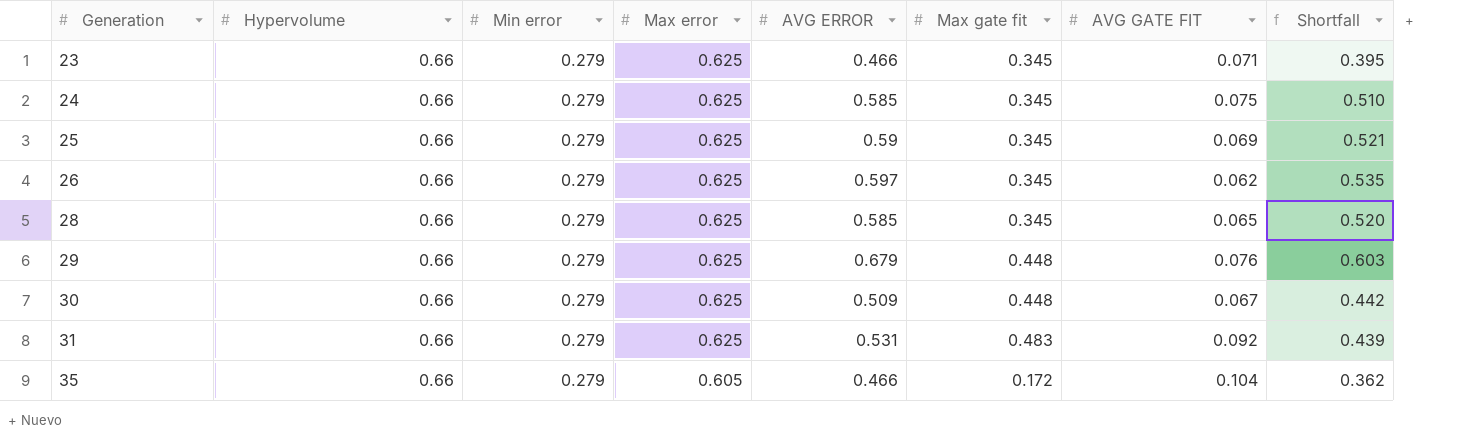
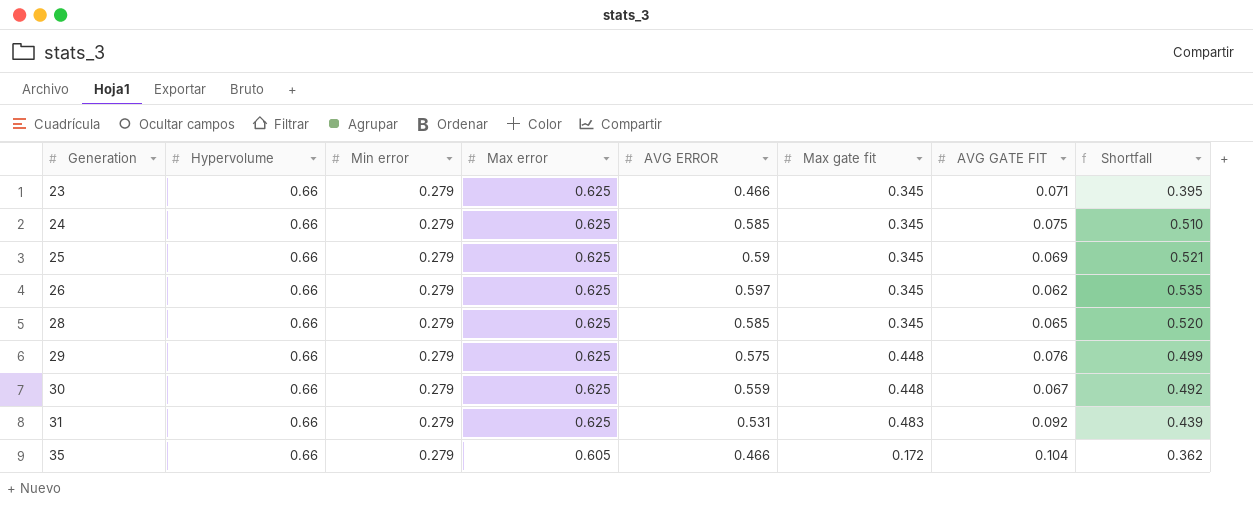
29 | AVG ERROR: 0.679 -> 0.575
29 | Shortfall: 0.603 -> 0.499
30 | AVG ERROR: 0.509 -> 0.559
30 | Shortfall: 0.442 -> 0.492

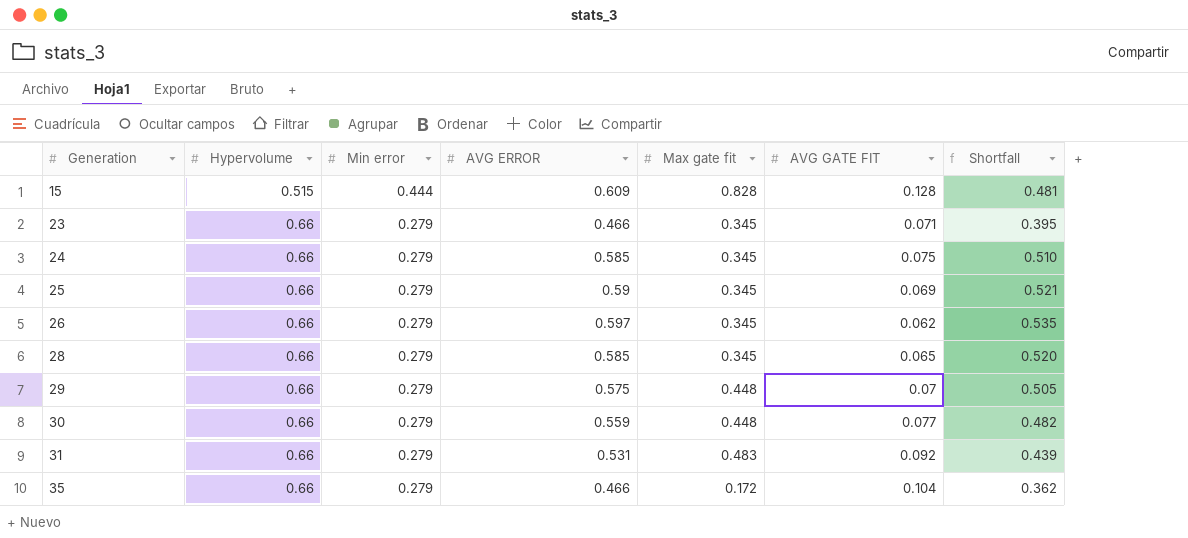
column Max error | position: 4 -> none
row 15: none -> 0.515 | 0.444 | 0.609 | 0.828 | 0.128 | 0.481
29 | AVG GATE FIT: 0.076 -> 0.07
29 | Shortfall: 0.499 -> 0.505
30 | AVG GATE FIT: 0.067 -> 0.077
30 | Shortfall: 0.492 -> 0.482

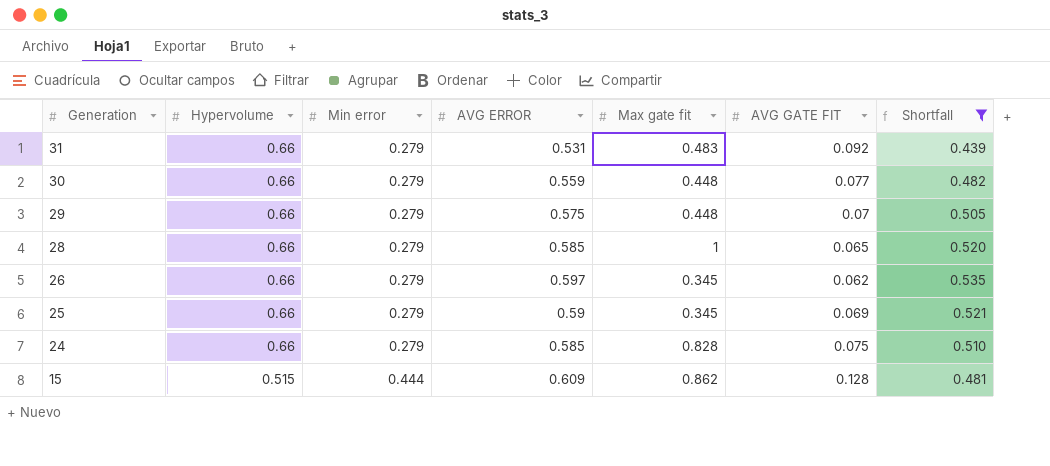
filter: none -> Shortfall >= 0.439
row order: Generation ascending -> Generation descending
28 | Max gate fit: 0.345 -> 1
24 | Max gate fit: 0.345 -> 0.828
15 | Max gate fit: 0.828 -> 0.862

